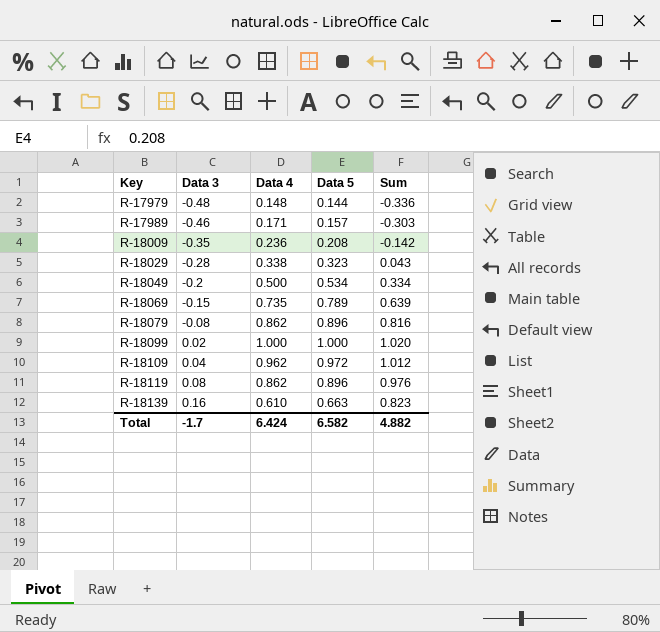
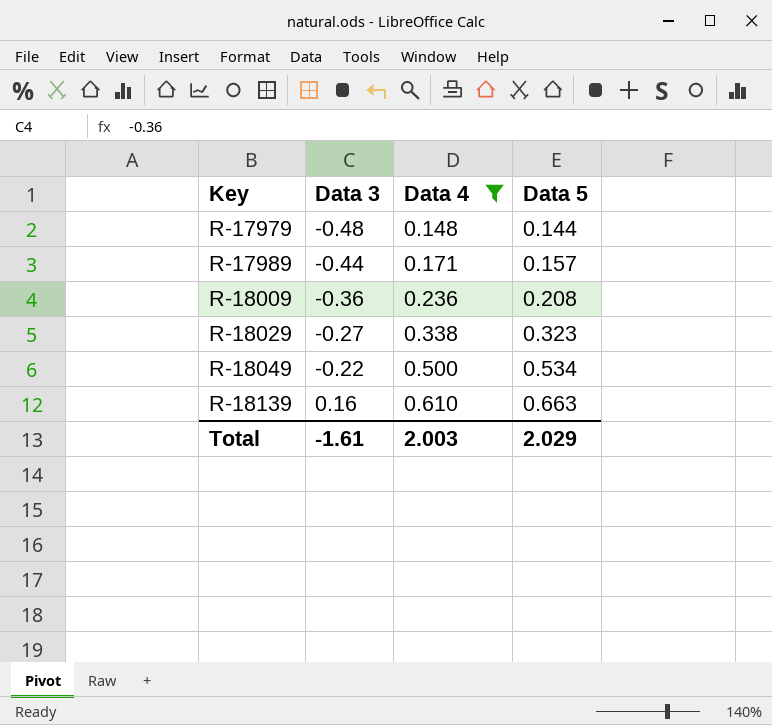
filter: none -> Data 4 <= 0.610
column Sum | formula: [Data 3] + [Data 5] -> none
R-17989 | Data 3: -0.46 -> -0.44
R-18009 | Data 3: -0.35 -> -0.36
R-18029 | Data 3: -0.28 -> -0.27
R-18049 | Data 3: -0.2 -> -0.22
Total | Data 3: -1.7 -> -1.61
Total | Data 4: 6.424 -> 2.003
Total | Data 5: 6.582 -> 2.029

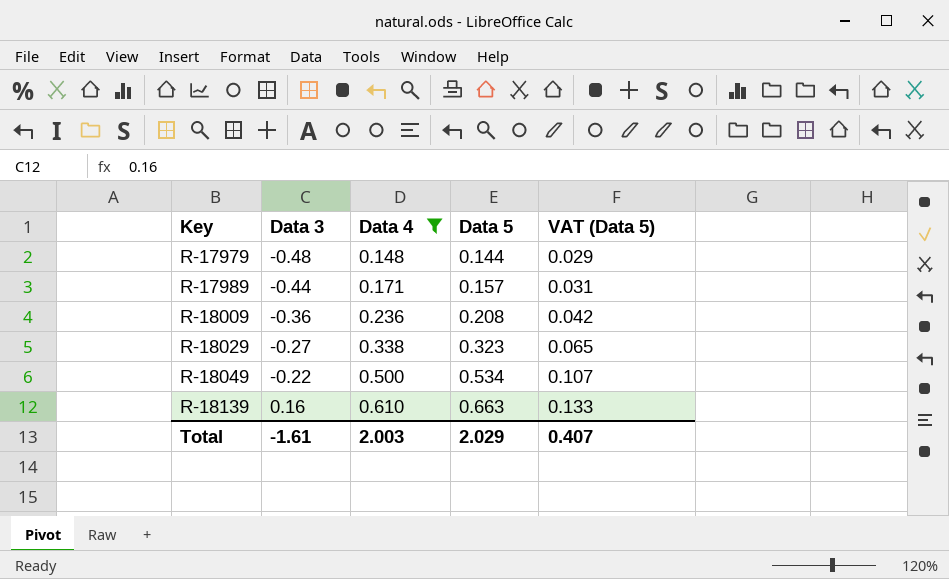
column VAT (Data 5) | formula: none -> [Data 5] * 0.2

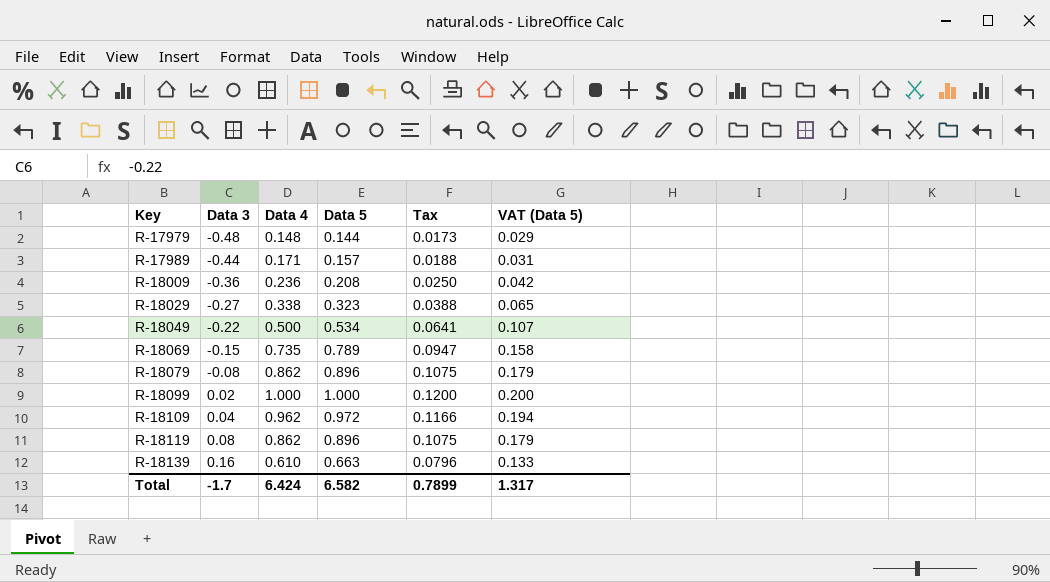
filter: Data 4 <= 0.610 -> none
column Tax | formula: none -> [Data 5] * 0.12
Total | Data 3: -1.61 -> -1.7
Total | Data 4: 2.003 -> 6.424
Total | Data 5: 2.029 -> 6.582
Total | VAT (Data 5): 0.407 -> 1.317

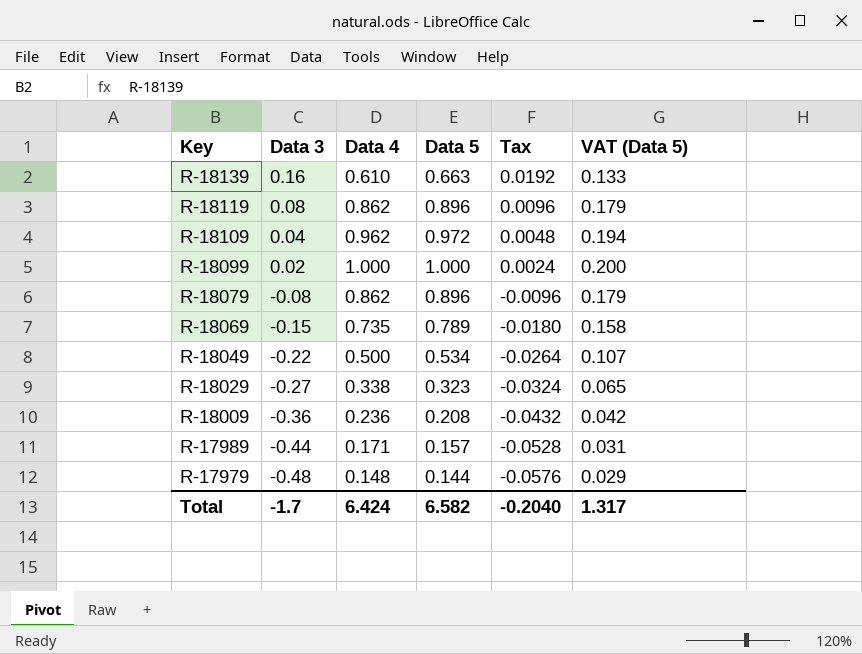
row order: Key ascending -> Key descending
column Tax | formula: [Data 5] * 0.12 -> [Data 3] * 0.12
Total | Tax: 0.7899 -> -0.2040

